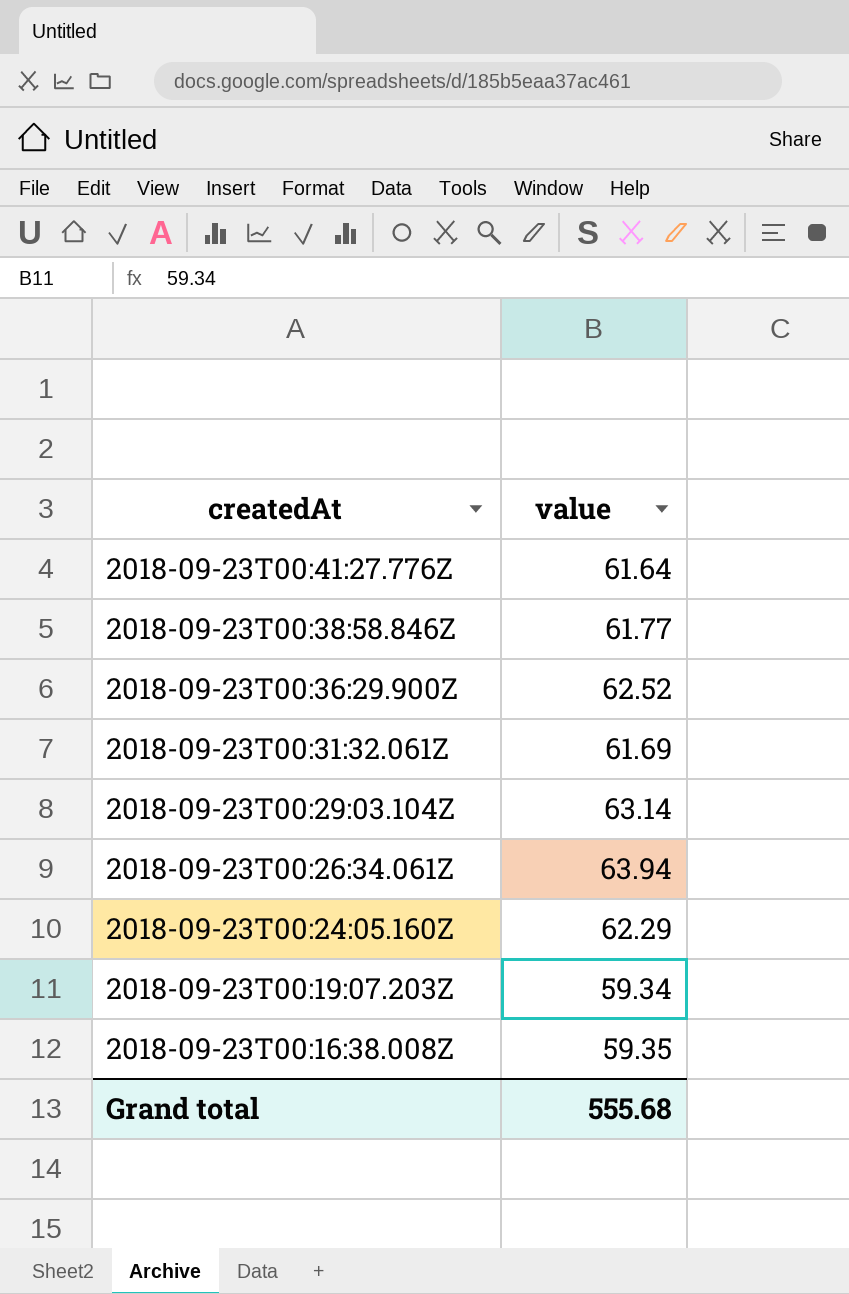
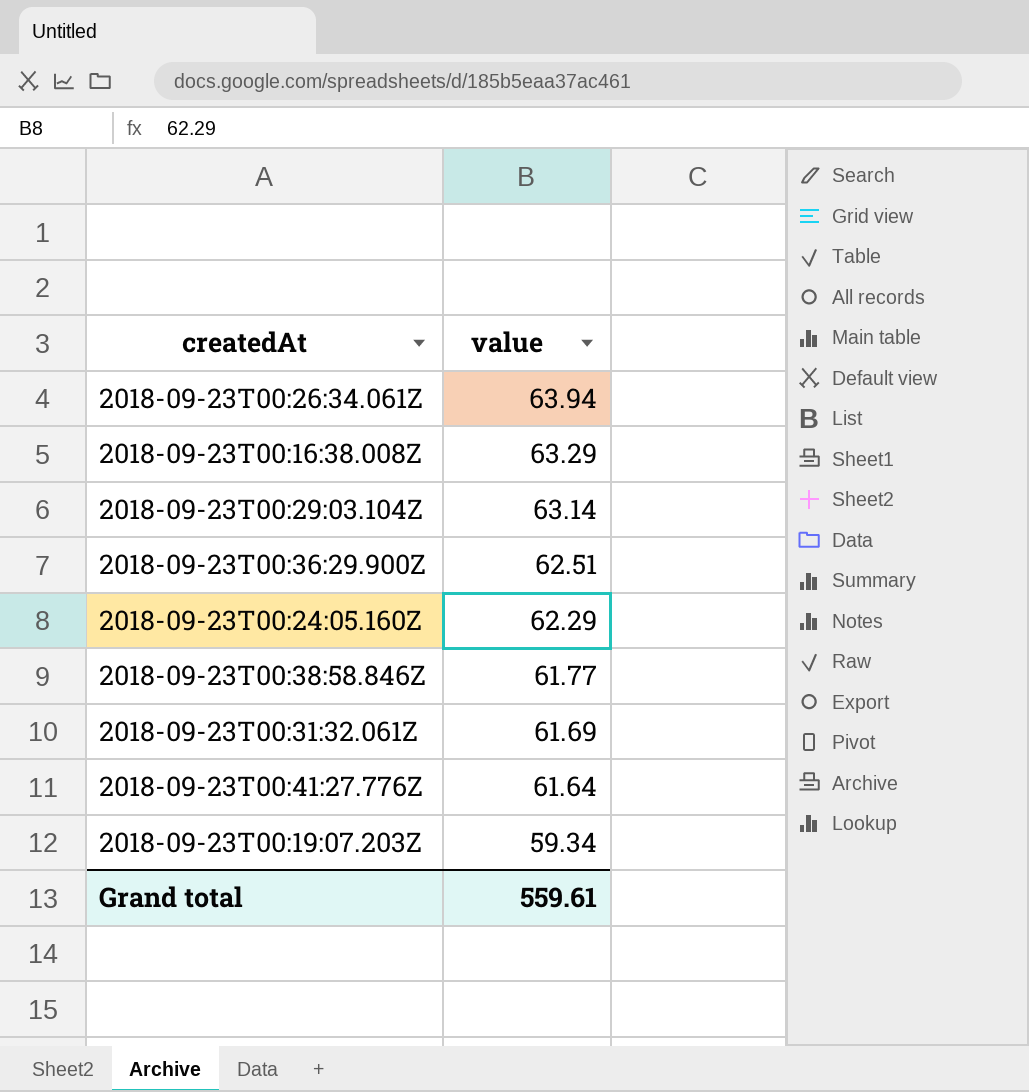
row order: createdAt descending -> value descending
2018-09-23T00:16:38.008Z | value: 59.35 -> 63.29
2018-09-23T00:36:29.900Z | value: 62.52 -> 62.51
Grand total | value: 555.68 -> 559.61

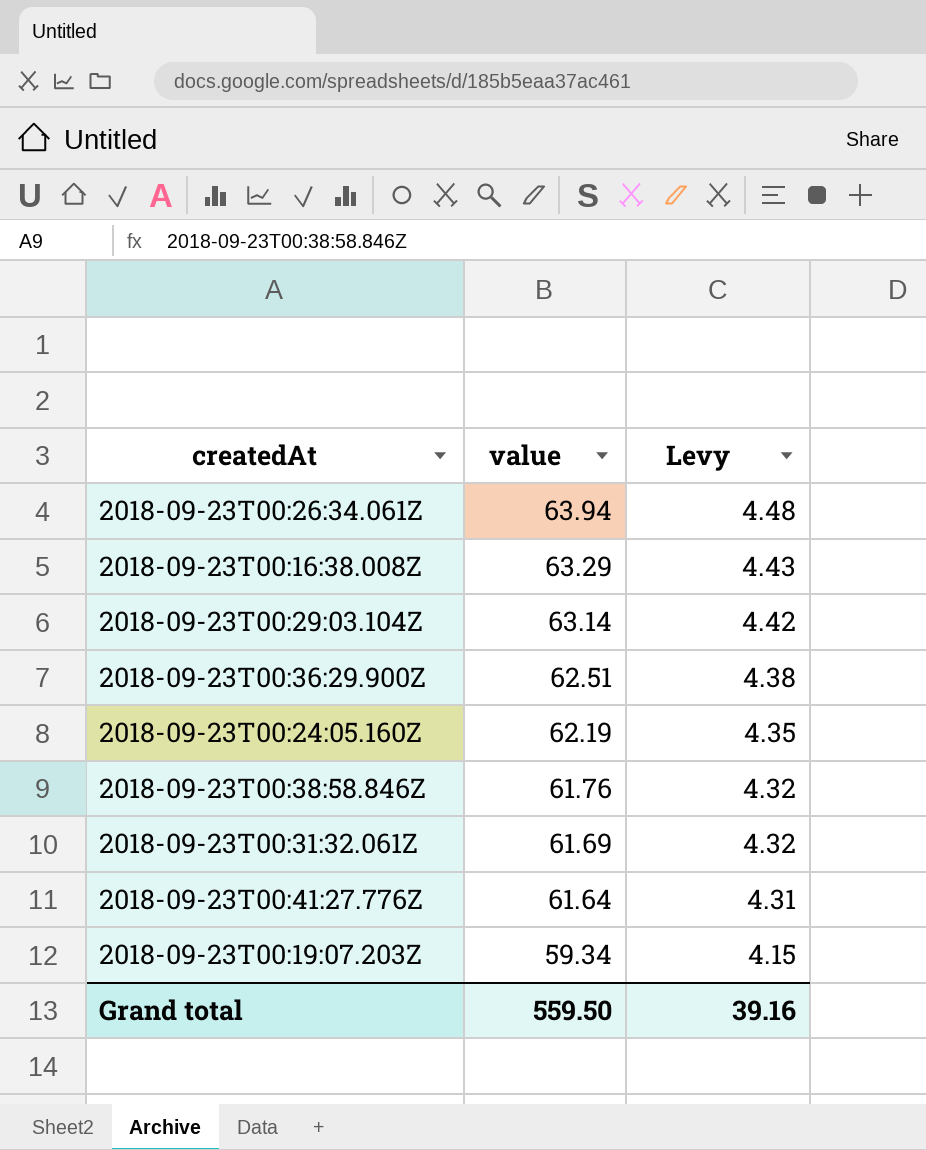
column Levy | formula: none -> [value] * 0.07
2018-09-23T00:24:05.160Z | value: 62.29 -> 62.19
2018-09-23T00:38:58.846Z | value: 61.77 -> 61.76
Grand total | value: 559.61 -> 559.50

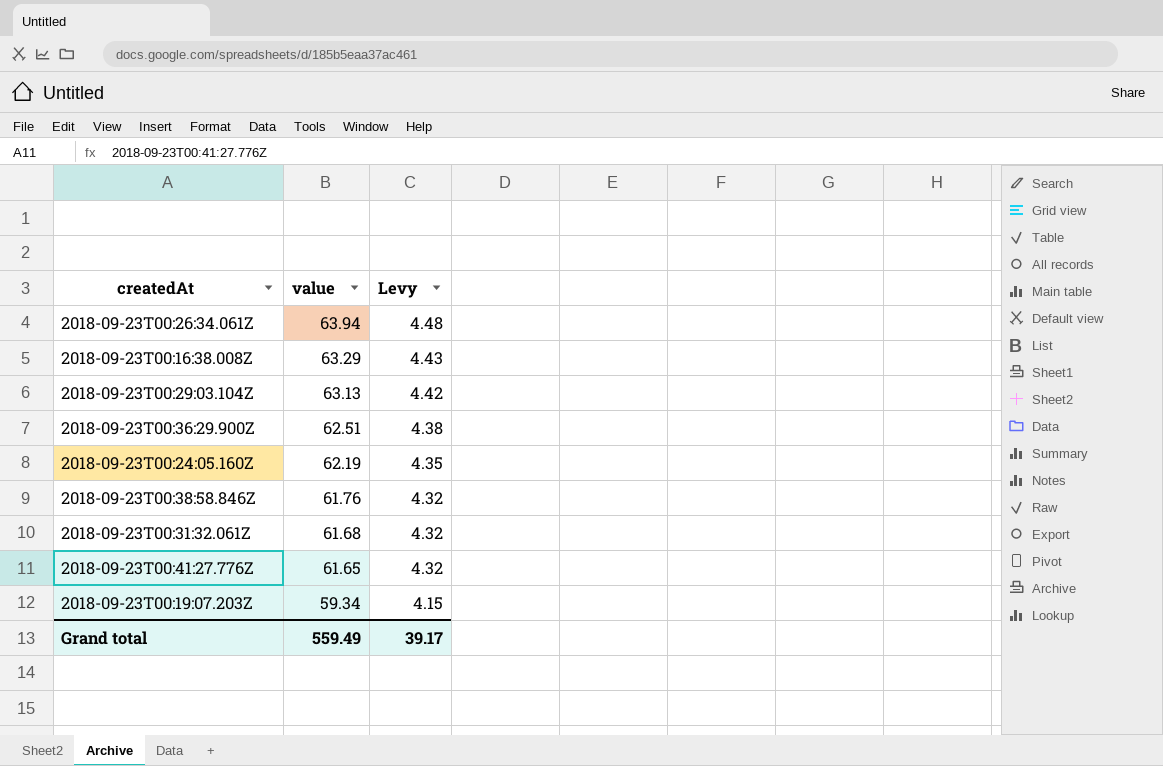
2018-09-23T00:29:03.104Z | value: 63.14 -> 63.13
2018-09-23T00:31:32.061Z | value: 61.69 -> 61.68
2018-09-23T00:41:27.776Z | value: 61.64 -> 61.65
2018-09-23T00:41:27.776Z | Levy: 4.31 -> 4.32
Grand total | value: 559.50 -> 559.49
Grand total | Levy: 39.16 -> 39.17

